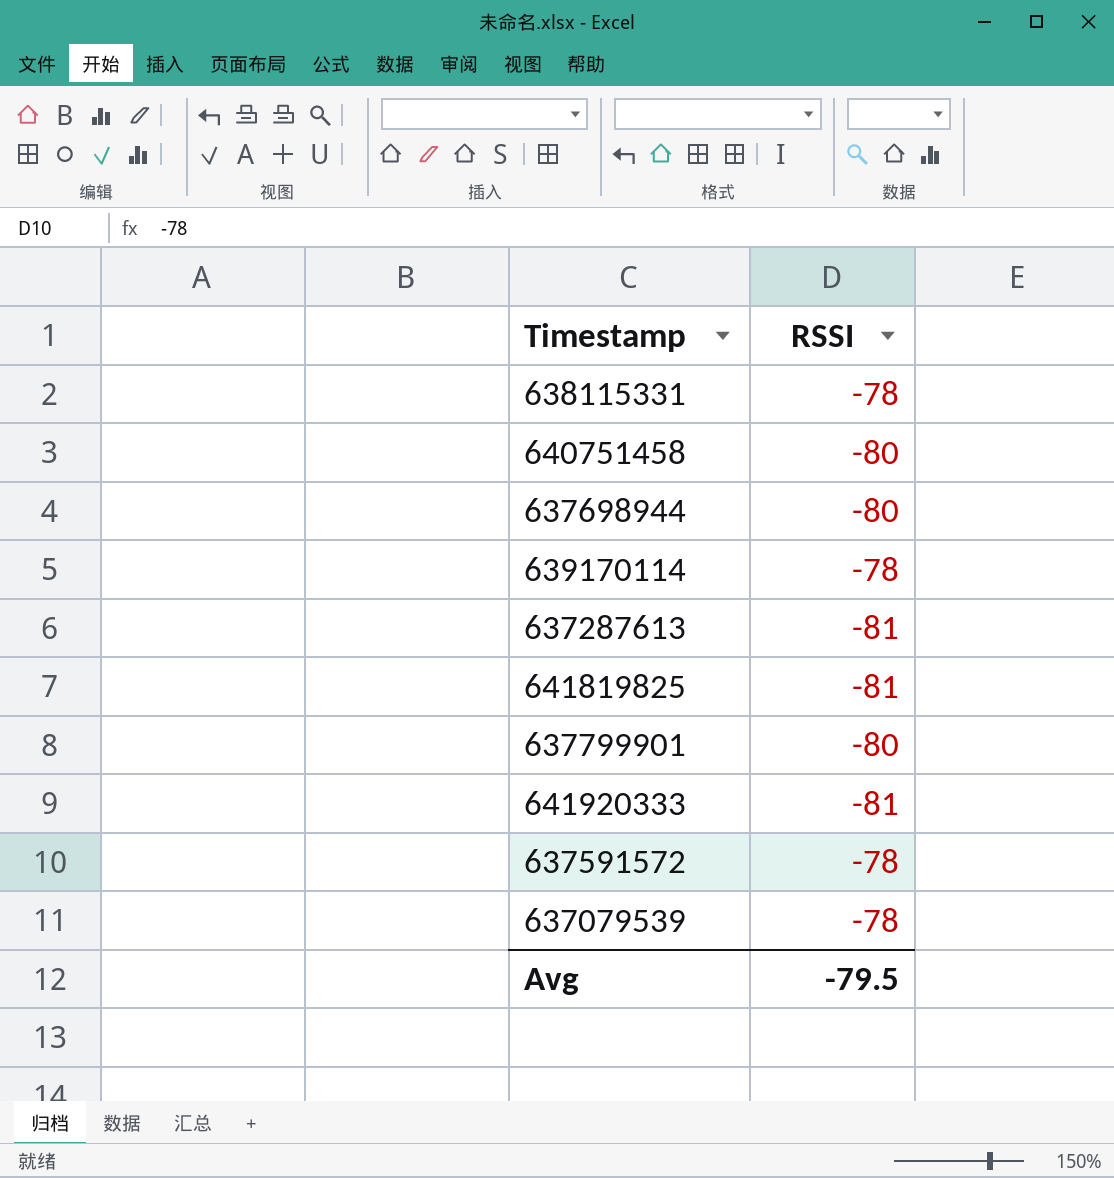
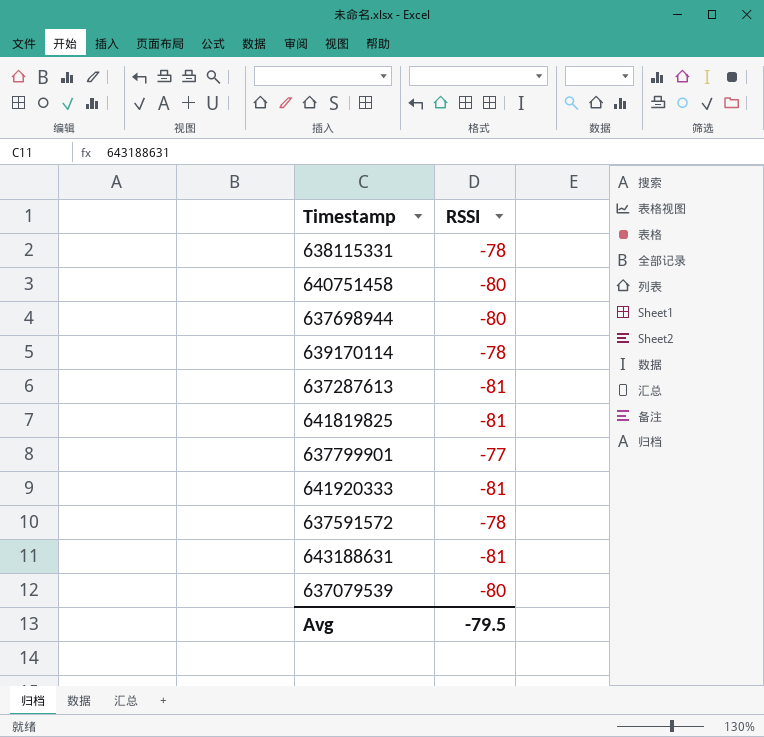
637799901 | RSSI: -80 -> -77
row 643188631: none -> -81
637079539 | RSSI: -78 -> -80

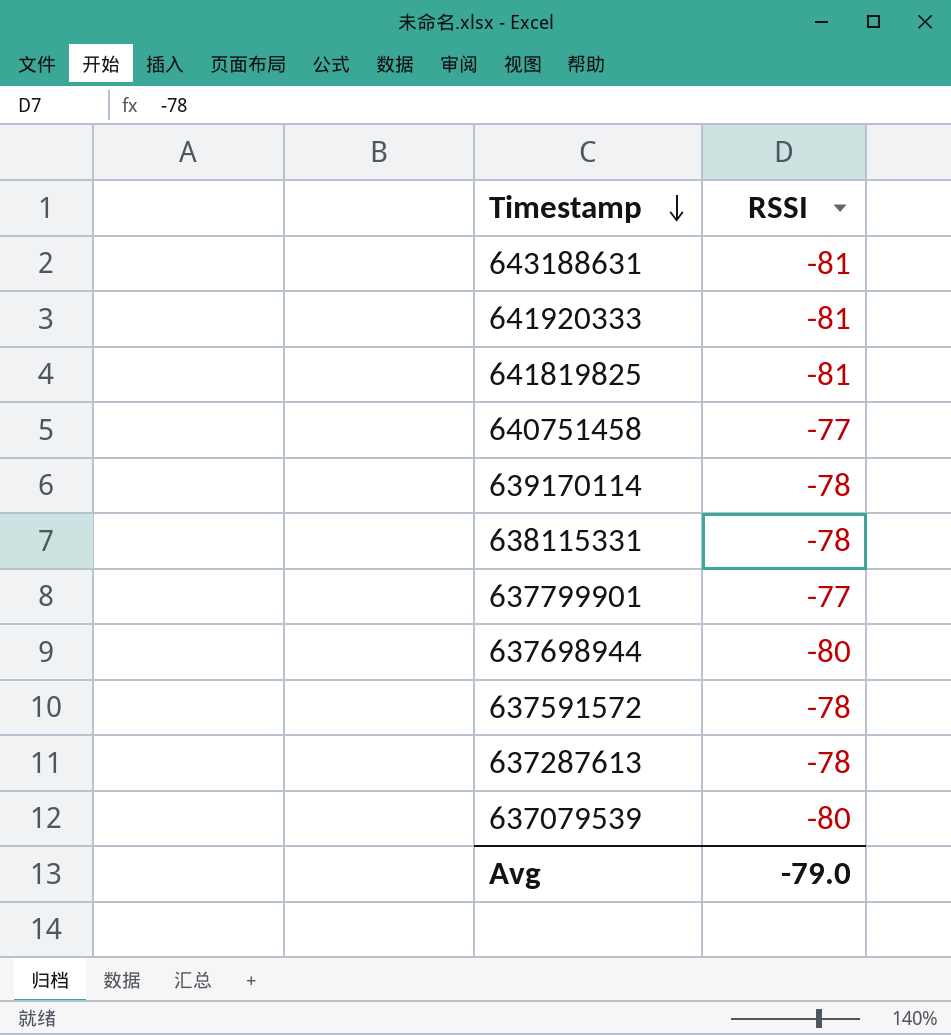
row order: none -> Timestamp descending
640751458 | RSSI: -80 -> -77
637287613 | RSSI: -81 -> -78
Avg | RSSI: -79.5 -> -79.0

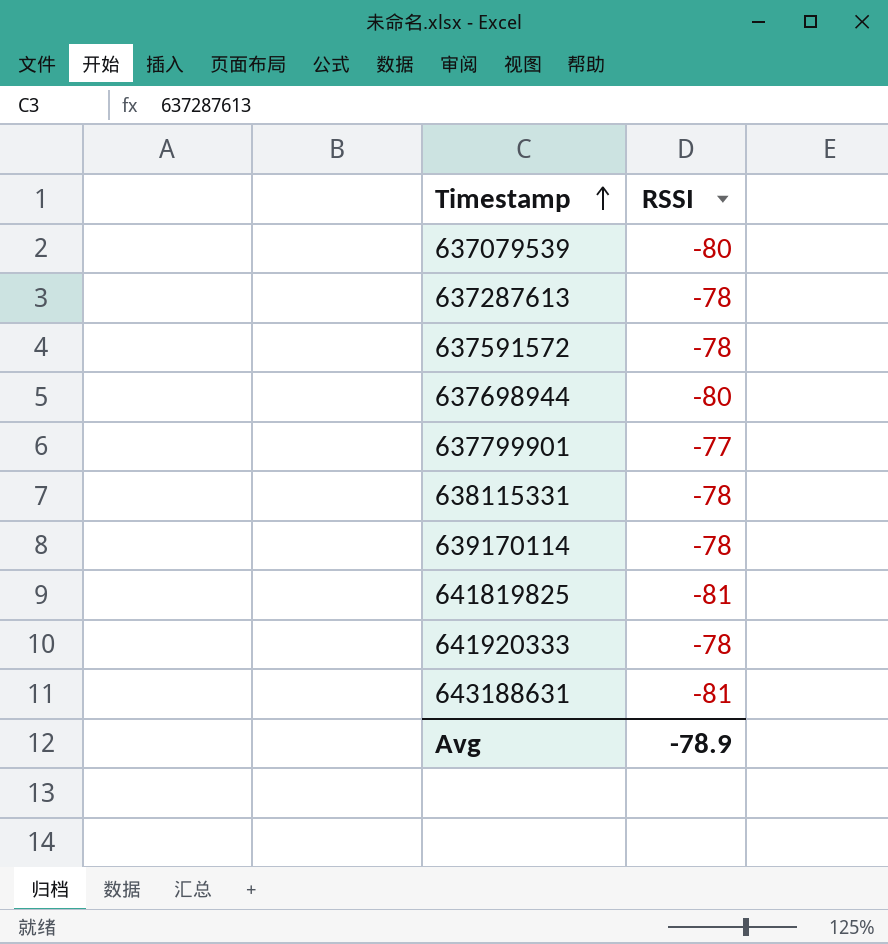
row order: Timestamp descending -> Timestamp ascending
row 640751458: -77 -> none
641920333 | RSSI: -81 -> -78
Avg | RSSI: -79.0 -> -78.9

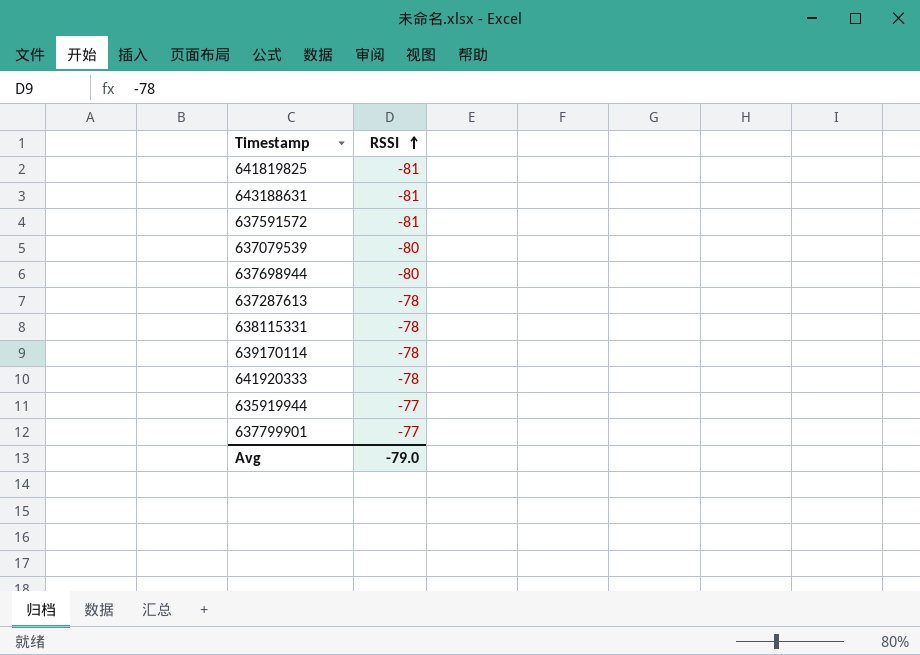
row order: Timestamp ascending -> RSSI ascending
637591572 | RSSI: -78 -> -81
row 635919944: none -> -77
Avg | RSSI: -78.9 -> -79.0

